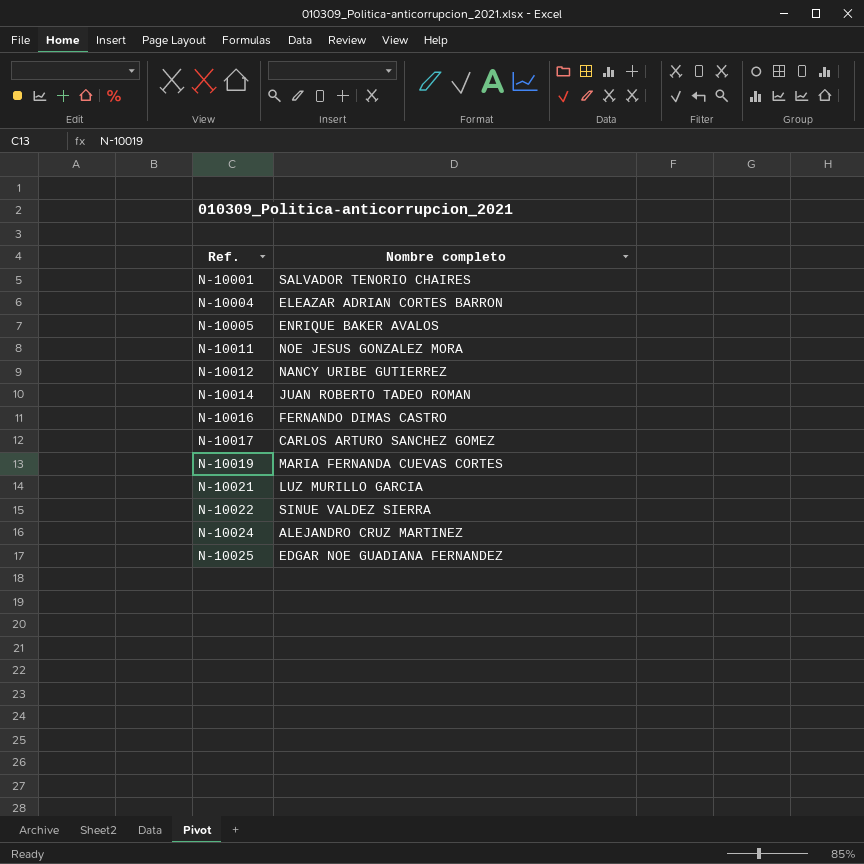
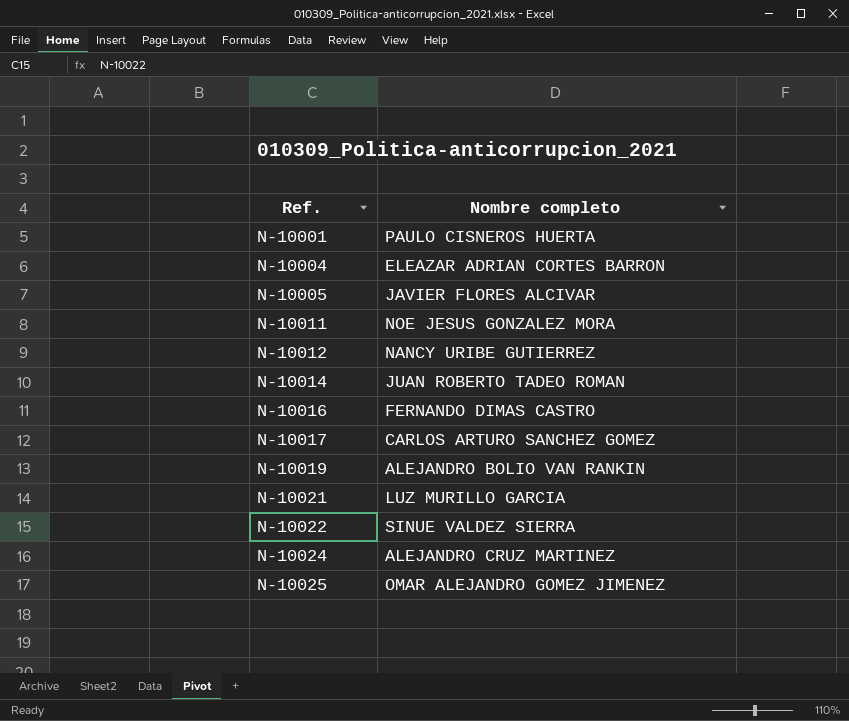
N-10001 | Nombre completo: SALVADOR TENORIO CHAIRES -> PAULO CISNEROS HUERTA
N-10005 | Nombre completo: ENRIQUE BAKER AVALOS -> JAVIER FLORES ALCIVAR
N-10019 | Nombre completo: MARIA FERNANDA CUEVAS CORTES -> ALEJANDRO BOLIO VAN RANKIN
N-10025 | Nombre completo: EDGAR NOE GUADIANA FERNANDEZ -> OMAR ALEJANDRO GOMEZ JIMENEZ

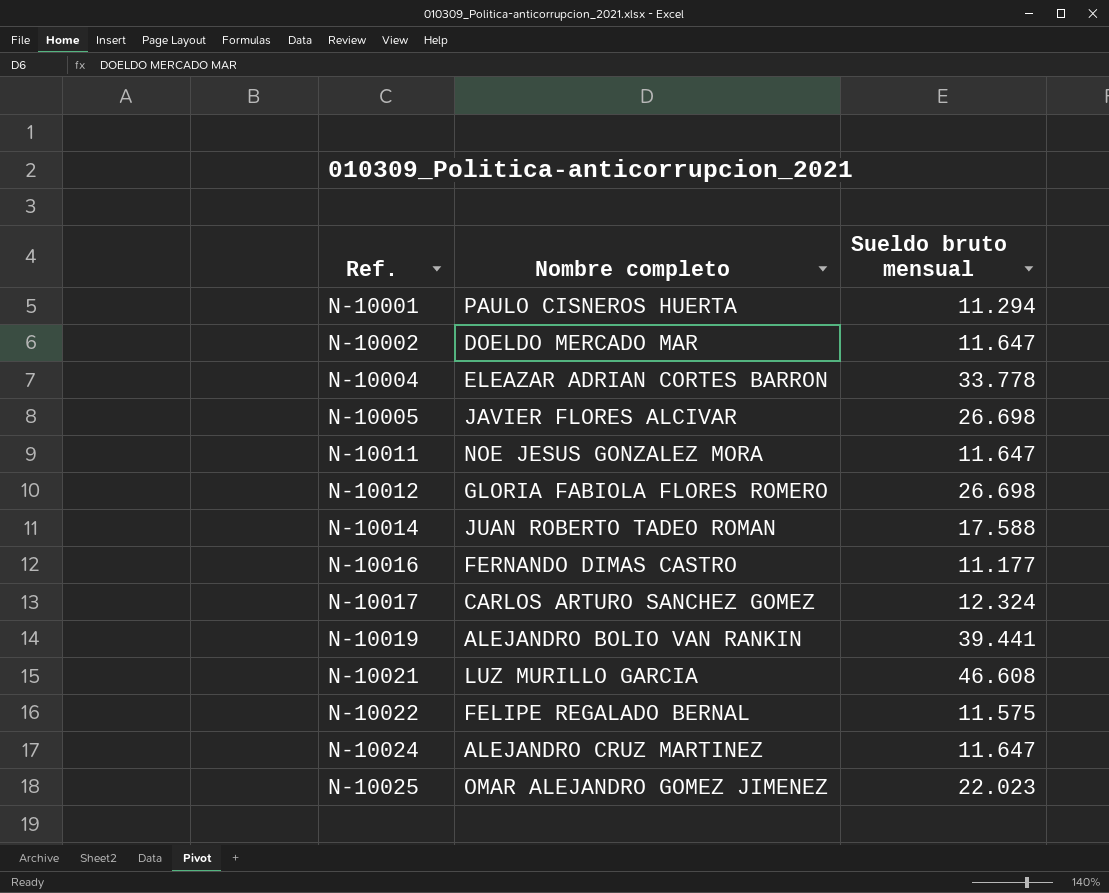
column Sueldo bruto mensual | position: none -> 3
row N-10002: none -> DOELDO MERCADO MAR | 11.647
N-10012 | Nombre completo: NANCY URIBE GUTIERREZ -> GLORIA FABIOLA FLORES ROMERO
N-10022 | Nombre completo: SINUE VALDEZ SIERRA -> FELIPE REGALADO BERNAL

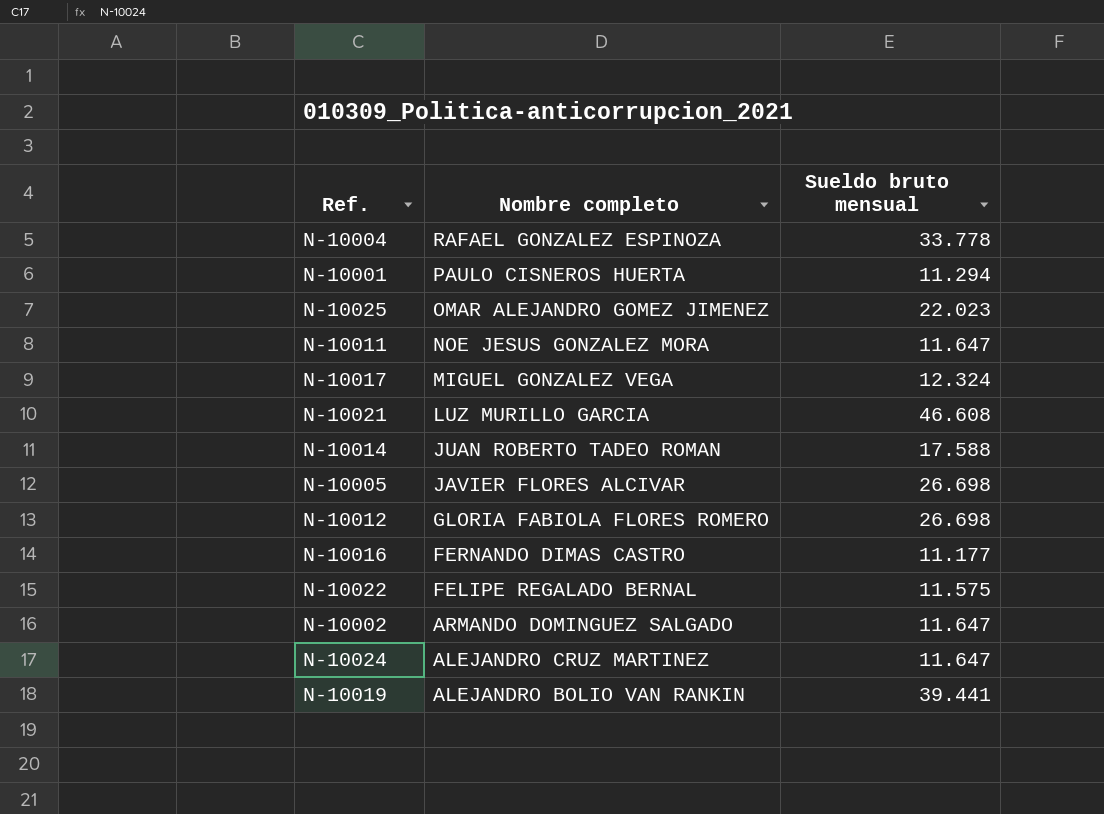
row order: Ref. ascending -> Nombre completo descending
N-10004 | Nombre completo: ELEAZAR ADRIAN CORTES BARRON -> RAFAEL GONZALEZ ESPINOZA
N-10017 | Nombre completo: CARLOS ARTURO SANCHEZ GOMEZ -> MIGUEL GONZALEZ VEGA
N-10002 | Nombre completo: DOELDO MERCADO MAR -> ARMANDO DOMINGUEZ SALGADO

